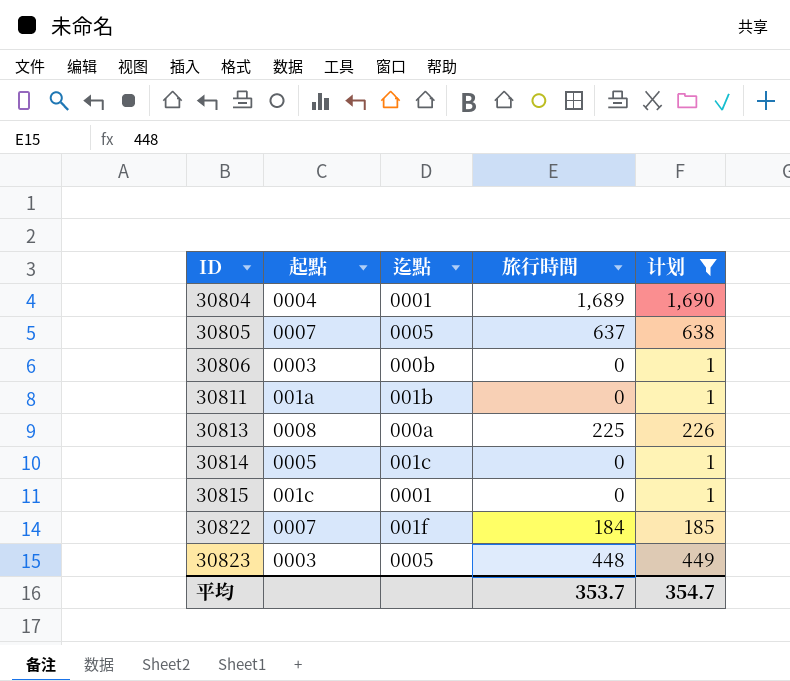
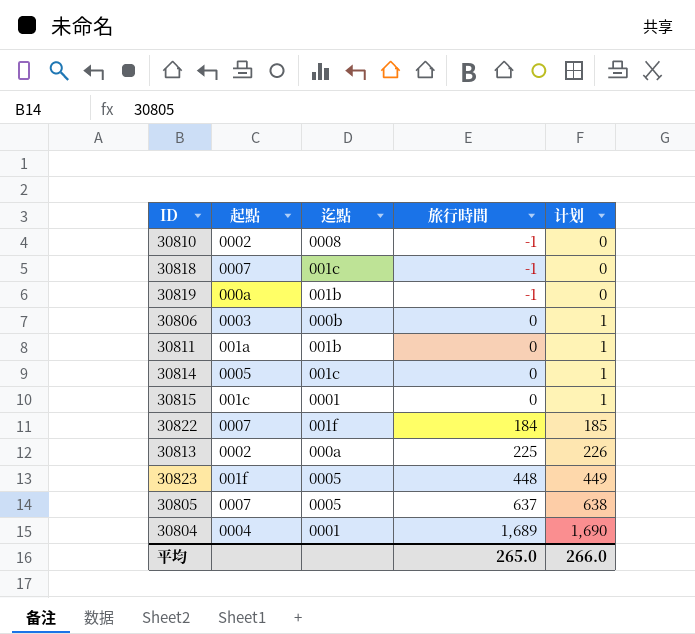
filter: 计划 != 0 -> none
row order: ID ascending -> 旅行時間 ascending
30813 | 起點: 0008 -> 0002
30823 | 起點: 0003 -> 001f
平均 | 旅行時間: 353.7 -> 265.0
平均 | 计划: 354.7 -> 266.0

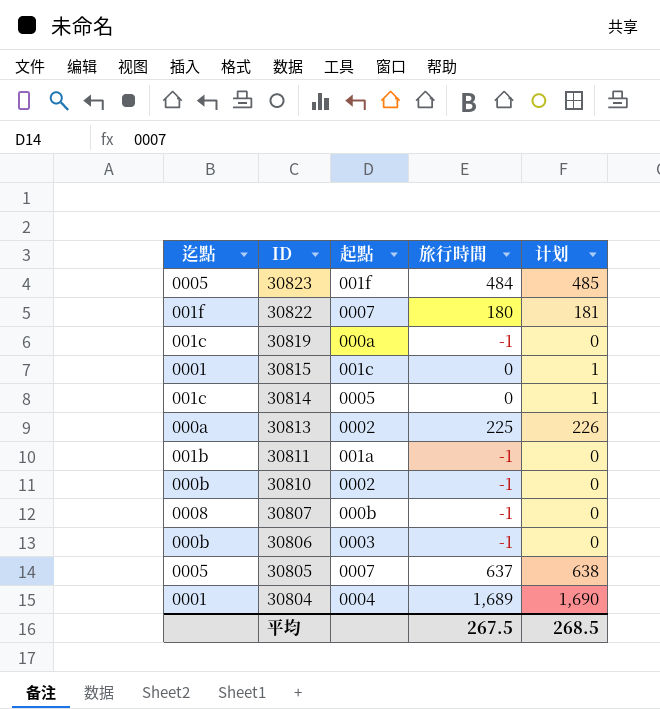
row order: 旅行時間 ascending -> ID descending
column 迄點 | position: 3 -> 1
row 30818: 0007 | 001c | -1 | 0 -> none
30823 | 旅行時間: 448 -> 484
30823 | 计划: 449 -> 485
30822 | 旅行時間: 184 -> 180
30822 | 计划: 185 -> 181
30819 | 迄點: 001b -> 001c
30811 | 旅行時間: 0 -> -1
30811 | 计划: 1 -> 0
30810 | 迄點: 0008 -> 000b
row 30807: none -> 0008 | 000b | -1 | 0
30806 | 旅行時間: 0 -> -1
30806 | 计划: 1 -> 0
平均 | 旅行時間: 265.0 -> 267.5
平均 | 计划: 266.0 -> 268.5

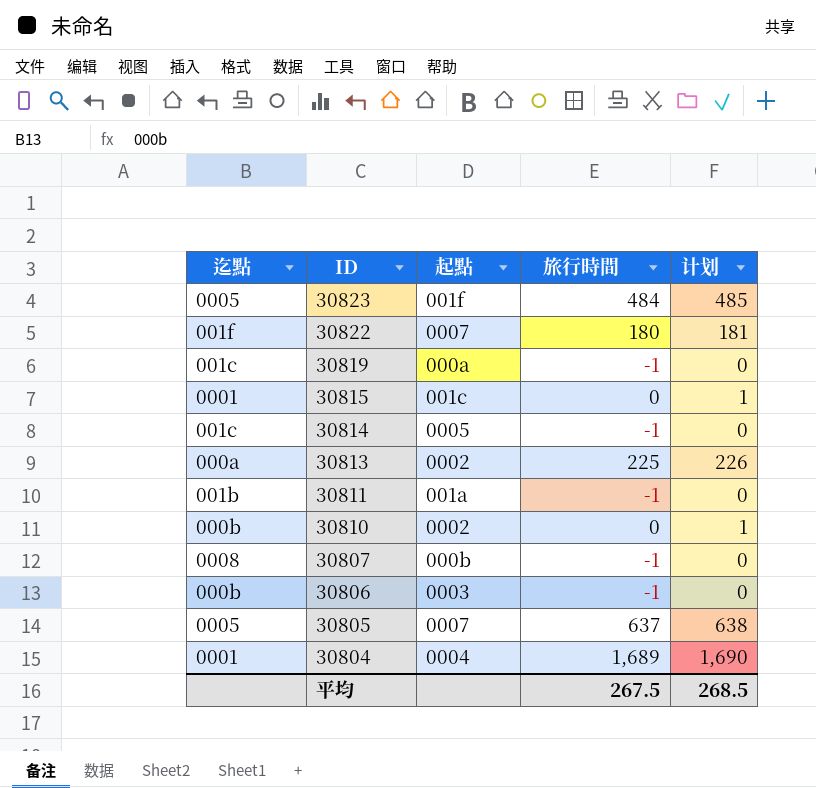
30814 | 旅行時間: 0 -> -1
30814 | 计划: 1 -> 0
30810 | 旅行時間: -1 -> 0
30810 | 计划: 0 -> 1

